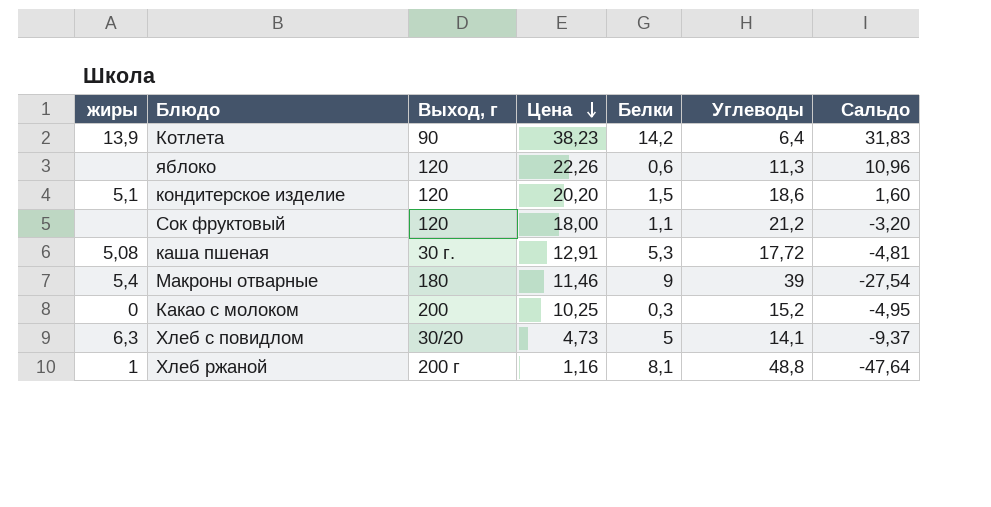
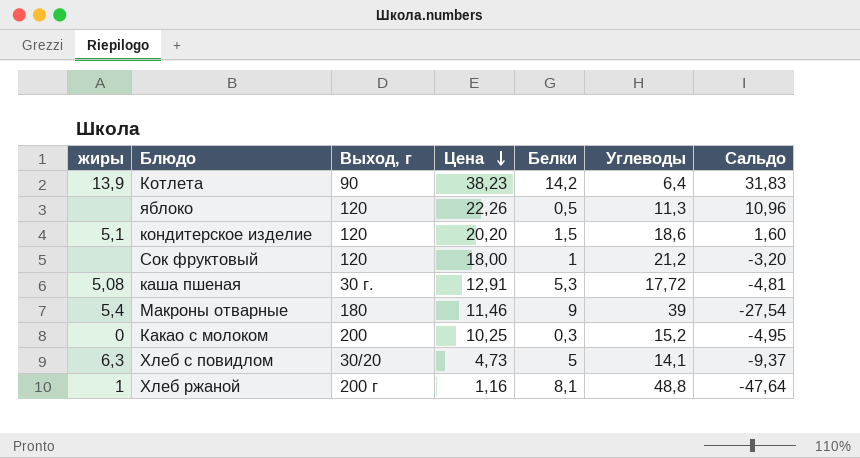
яблоко | Белки: 0,6 -> 0,5
Сок фруктовый | Белки: 1,1 -> 1

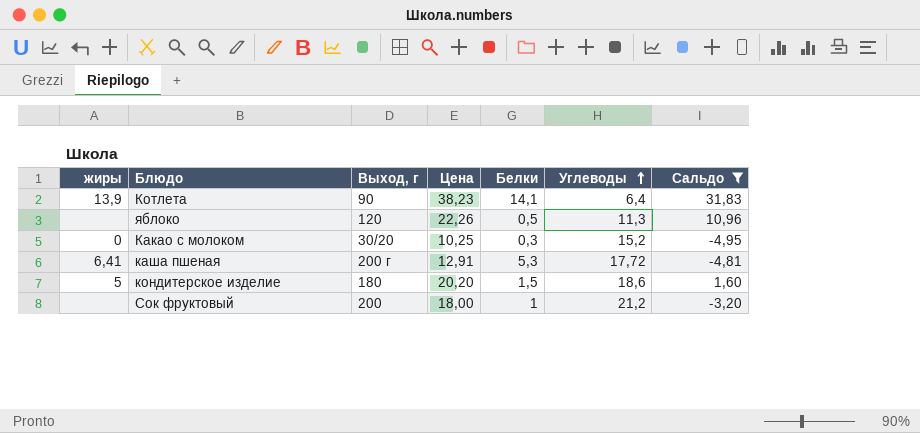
filter: none -> Сальдо >= -4,95
row order: Цена descending -> Углеводы ascending
Котлета | Белки: 14,2 -> 14,1
Какао с молоком | Выход, г: 200 -> 30/20
каша пшеная | жиры: 5,08 -> 6,41
каша пшеная | Выход, г: 30 г. -> 200 г
кондитерское изделие | жиры: 5,1 -> 5
кондитерское изделие | Выход, г: 120 -> 180
Сок фруктовый | Выход, г: 120 -> 200

